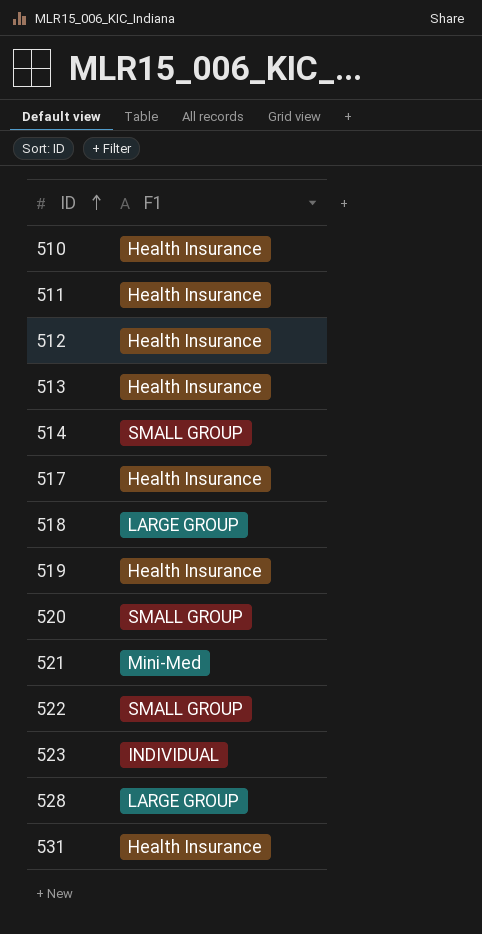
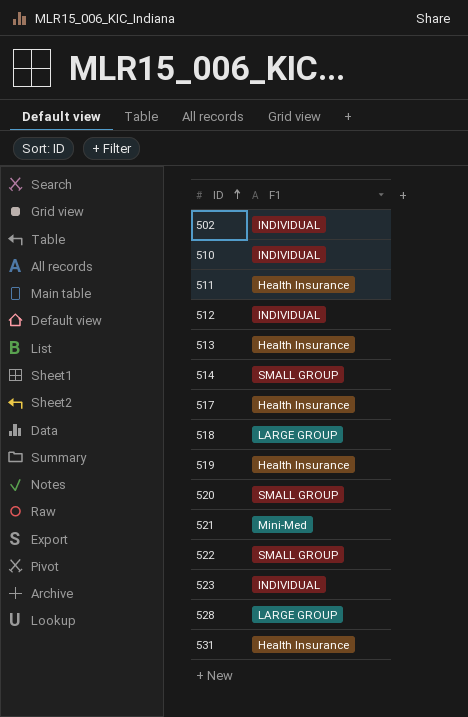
row 502: none -> INDIVIDUAL
510 | F1: Health Insurance -> INDIVIDUAL
512 | F1: Health Insurance -> INDIVIDUAL

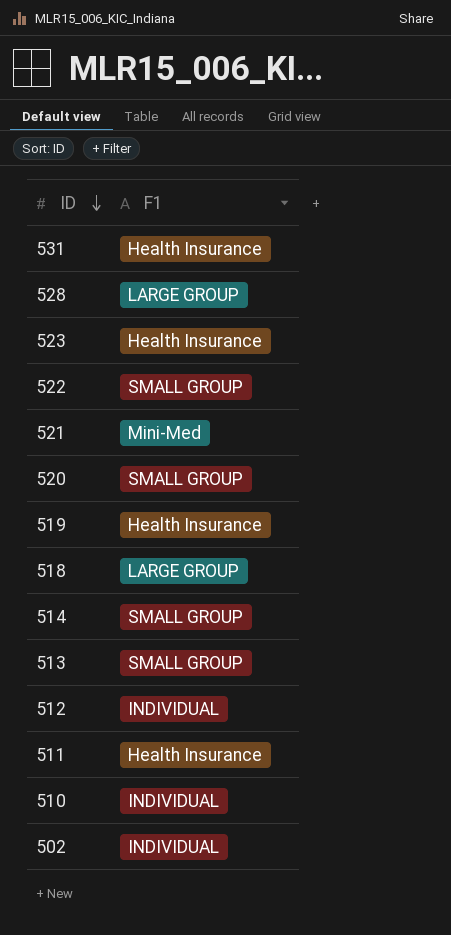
row order: ID ascending -> ID descending
row 517: Health Insurance -> none
523 | F1: INDIVIDUAL -> Health Insurance
513 | F1: Health Insurance -> SMALL GROUP

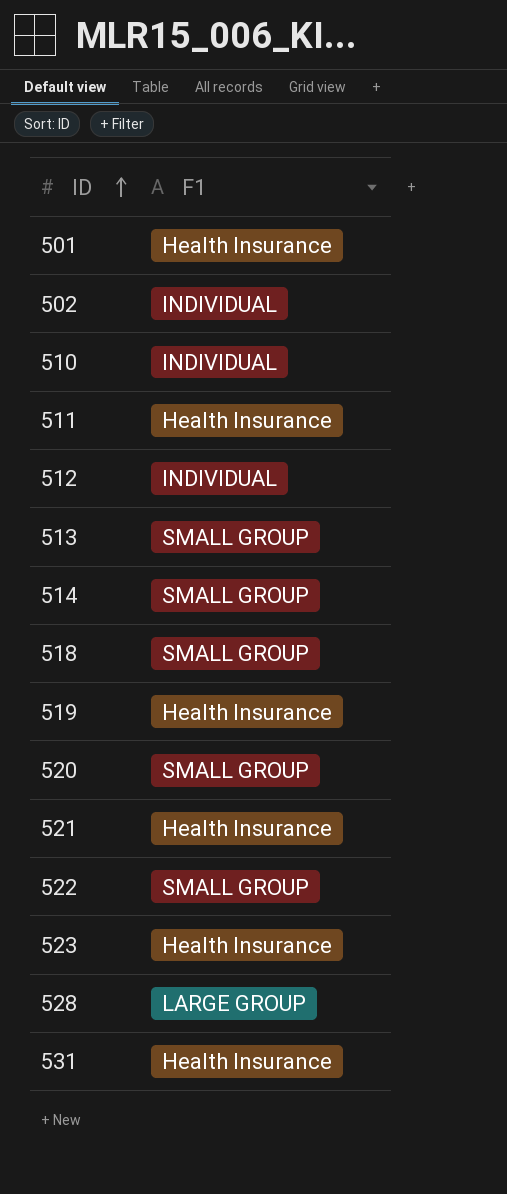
row order: ID descending -> ID ascending
row 501: none -> Health Insurance
518 | F1: LARGE GROUP -> SMALL GROUP
521 | F1: Mini-Med -> Health Insurance

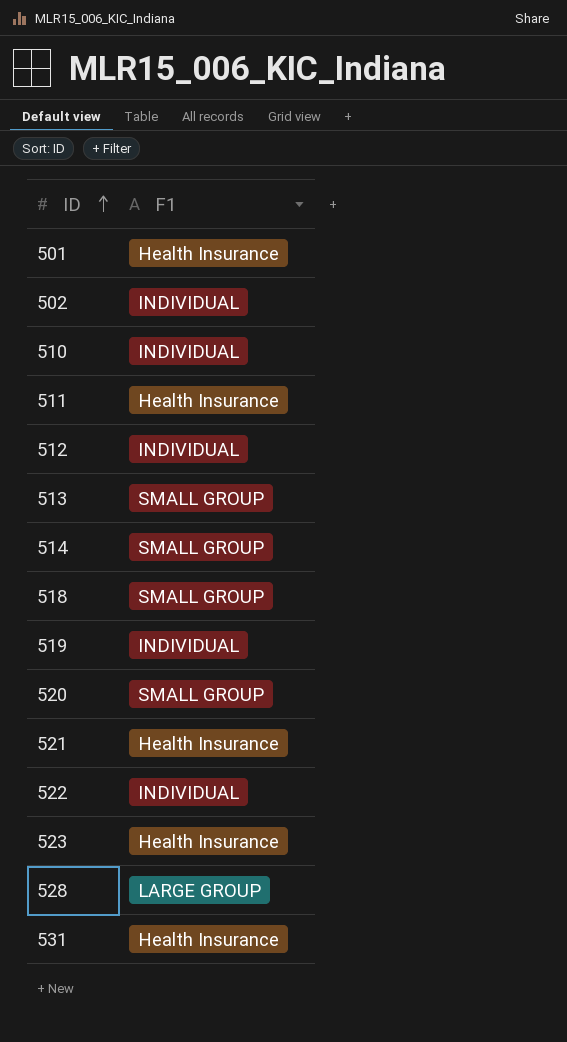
519 | F1: Health Insurance -> INDIVIDUAL
522 | F1: SMALL GROUP -> INDIVIDUAL

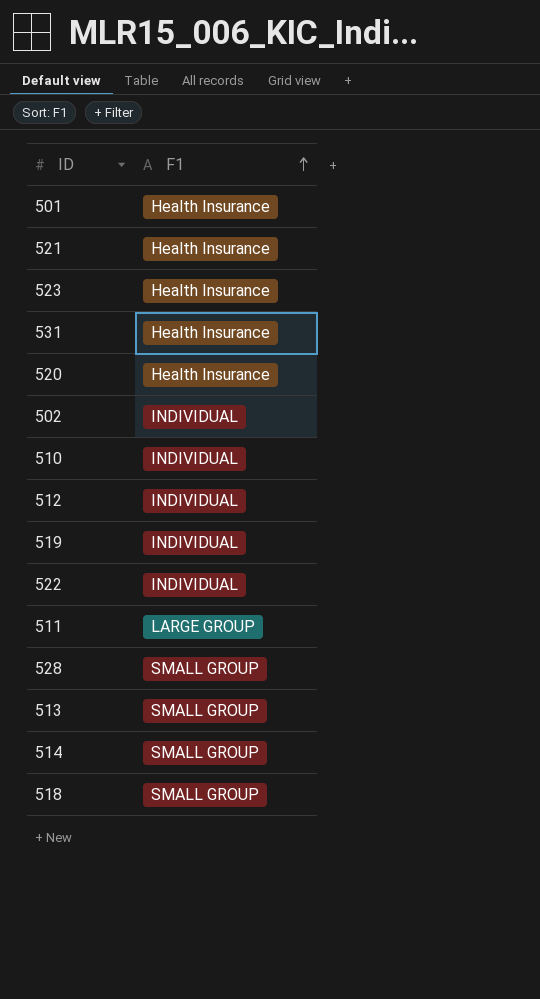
row order: ID ascending -> F1 ascending
520 | F1: SMALL GROUP -> Health Insurance
511 | F1: Health Insurance -> LARGE GROUP
528 | F1: LARGE GROUP -> SMALL GROUP

